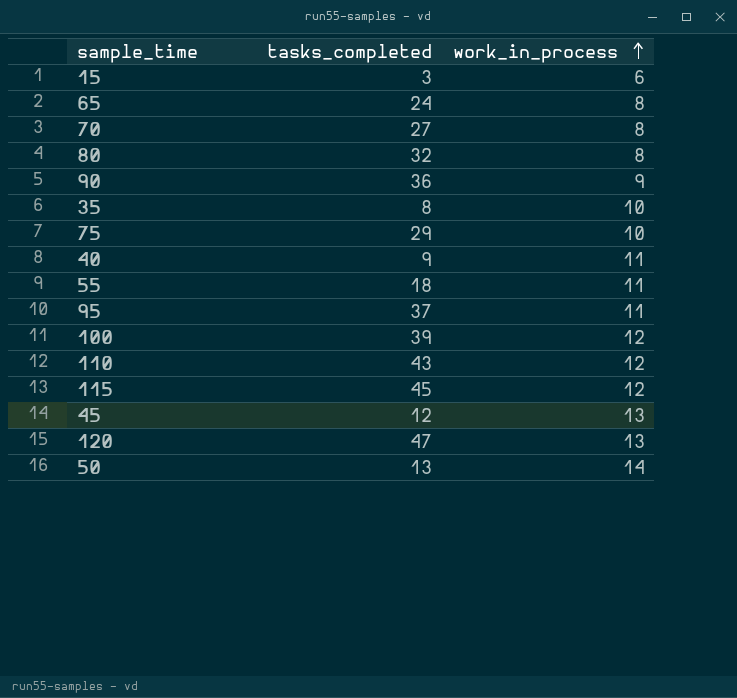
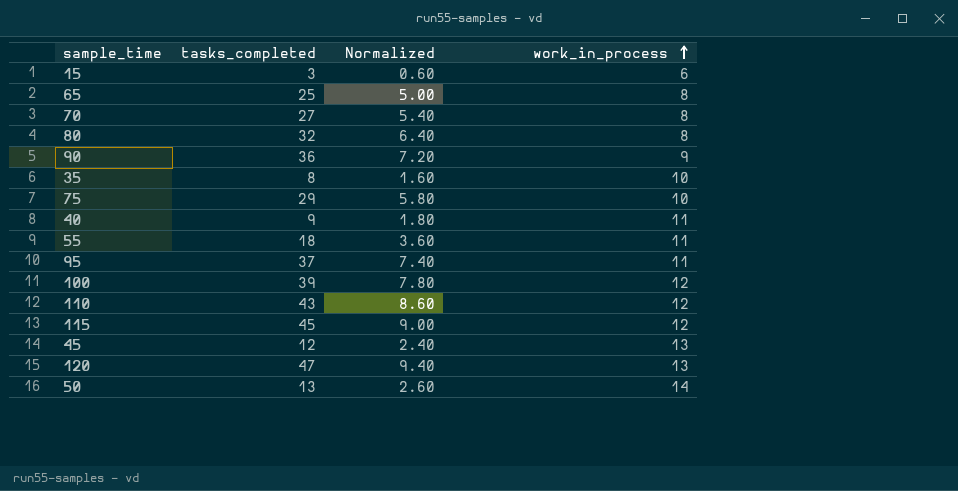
column Normalized | formula: none -> [tasks_completed] * 0.2
65 | tasks_completed: 24 -> 25

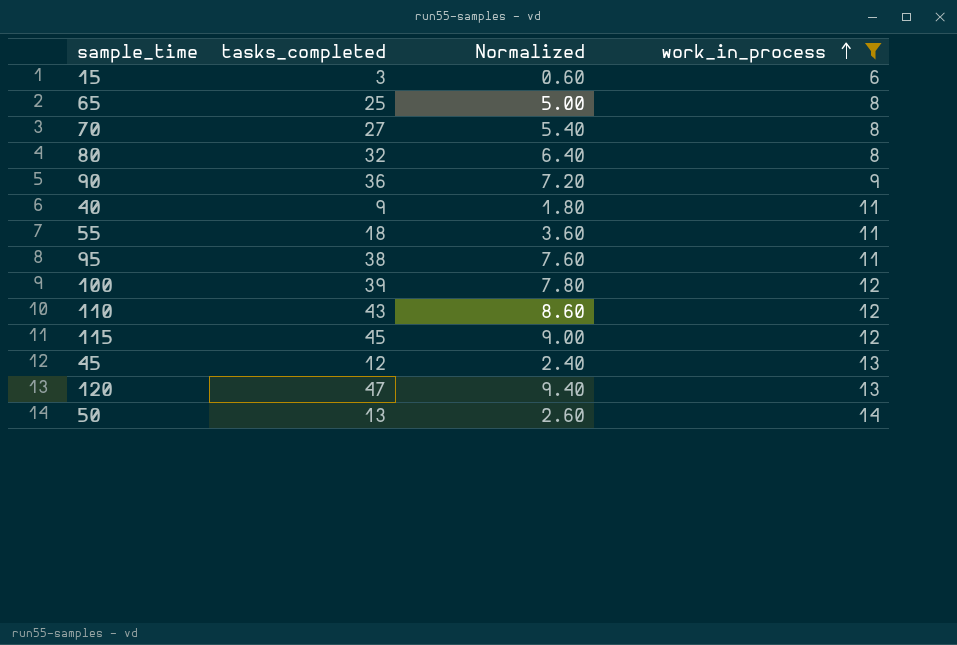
filter: none -> work_in_process != 10
95 | tasks_completed: 37 -> 38
95 | Normalized: 7.40 -> 7.60

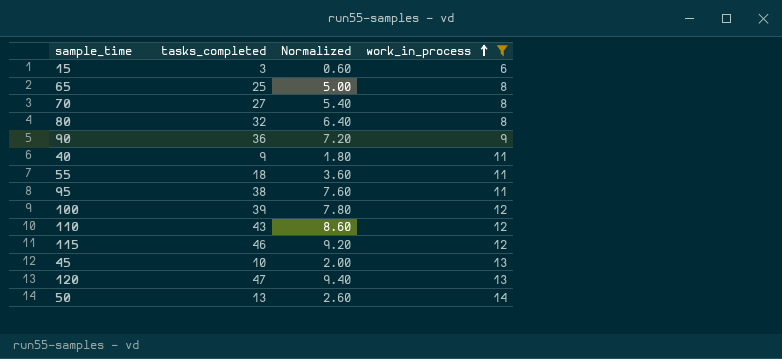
115 | tasks_completed: 45 -> 46
115 | Normalized: 9.00 -> 9.20
45 | tasks_completed: 12 -> 10
45 | Normalized: 2.40 -> 2.00

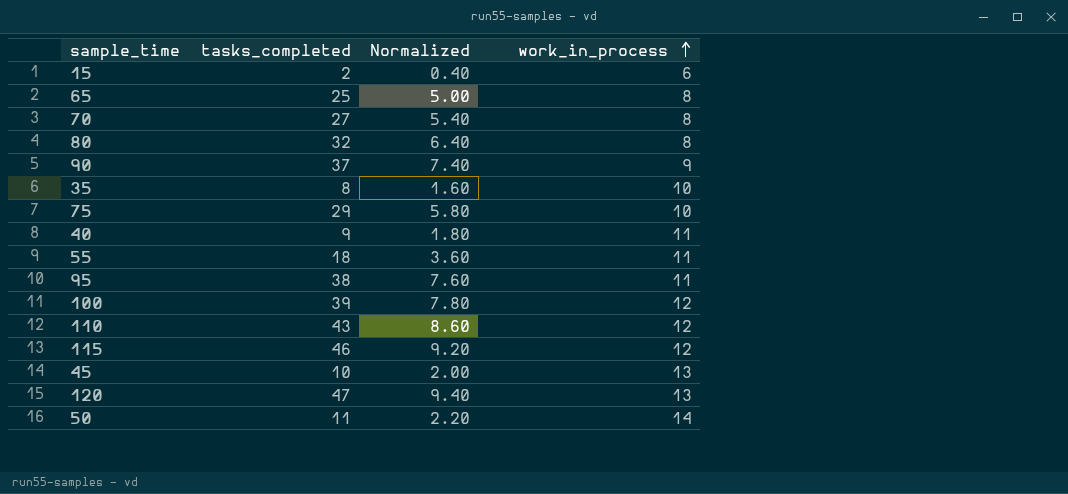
filter: work_in_process != 10 -> none
15 | tasks_completed: 3 -> 2
15 | Normalized: 0.60 -> 0.40
90 | tasks_completed: 36 -> 37
90 | Normalized: 7.20 -> 7.40
50 | tasks_completed: 13 -> 11
50 | Normalized: 2.60 -> 2.20

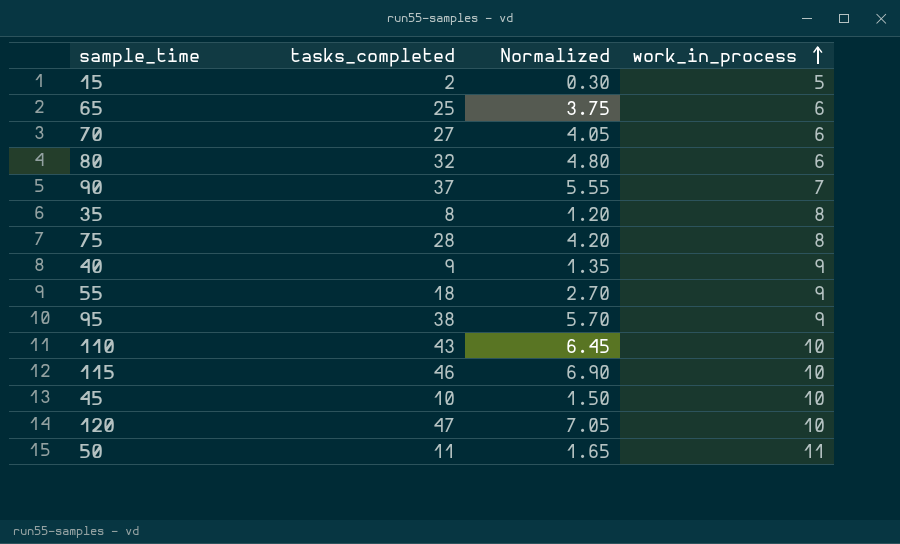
column Normalized | formula: [tasks_completed] * 0.2 -> [tasks_completed] * 0.15
row 100: 39 | 7.80 | 12 -> none
15 | work_in_process: 6 -> 5
65 | work_in_process: 8 -> 6
70 | work_in_process: 8 -> 6
80 | work_in_process: 8 -> 6
90 | work_in_process: 9 -> 7
35 | work_in_process: 10 -> 8
75 | tasks_completed: 29 -> 28
75 | work_in_process: 10 -> 8
40 | work_in_process: 11 -> 9
55 | work_in_process: 11 -> 9
95 | work_in_process: 11 -> 9
110 | work_in_process: 12 -> 10
115 | work_in_process: 12 -> 10
45 | work_in_process: 13 -> 10
120 | work_in_process: 13 -> 10
50 | work_in_process: 14 -> 11

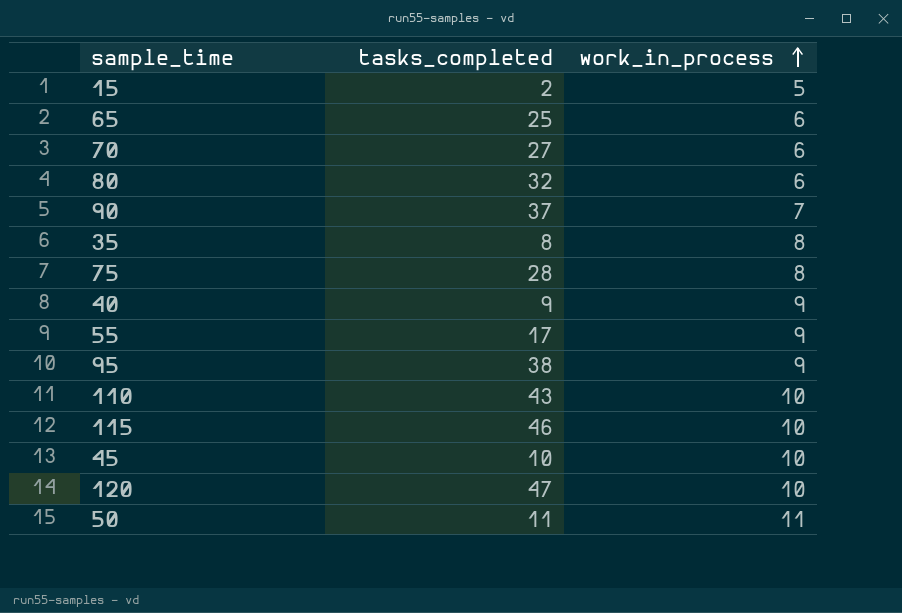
column Normalized | formula: [tasks_completed] * 0.15 -> none
55 | tasks_completed: 18 -> 17

